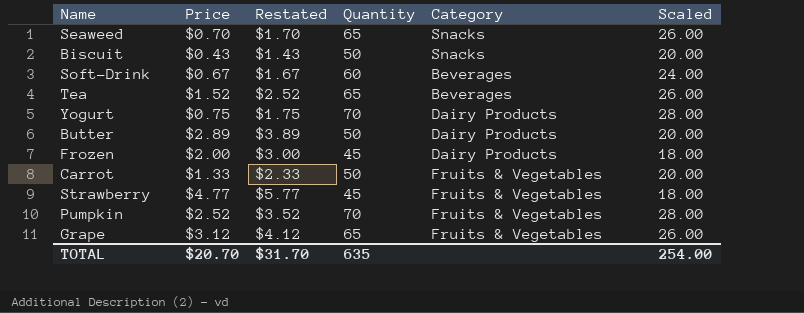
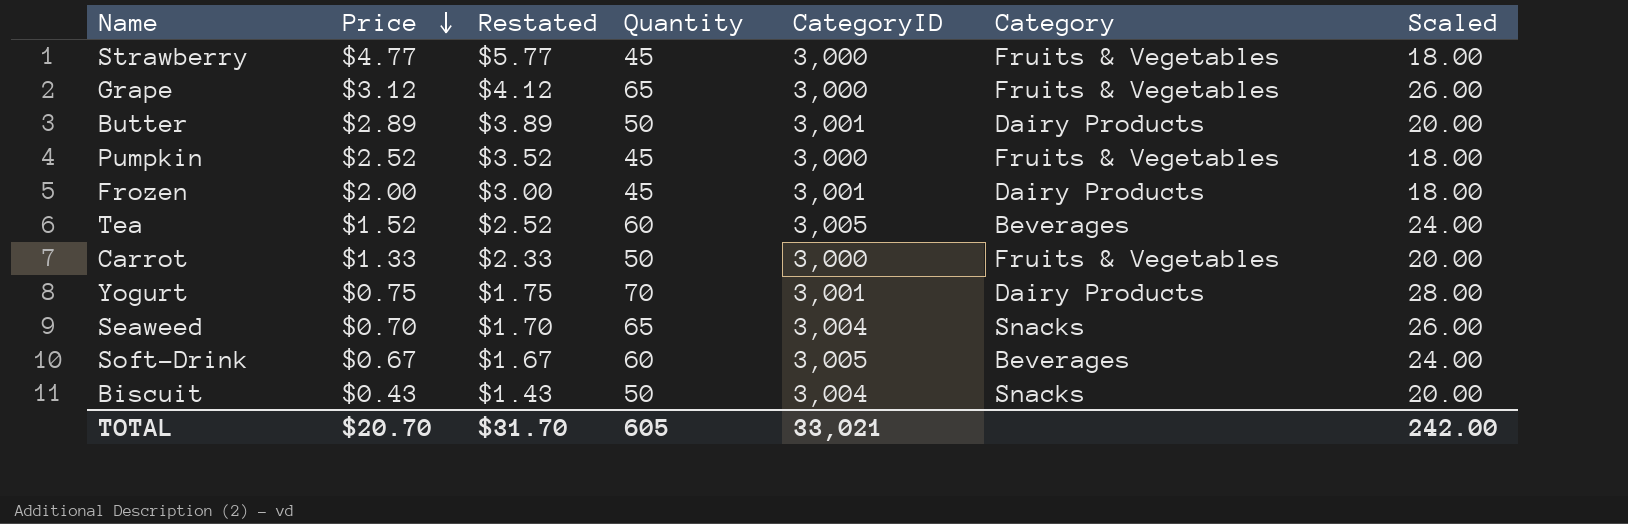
row order: none -> Price descending
column CategoryID | position: none -> 5
Pumpkin | Quantity: 70 -> 45
Pumpkin | Scaled: 28.00 -> 18.00
Tea | Quantity: 65 -> 60
Tea | Scaled: 26.00 -> 24.00
TOTAL | Quantity: 635 -> 605
TOTAL | Scaled: 254.00 -> 242.00

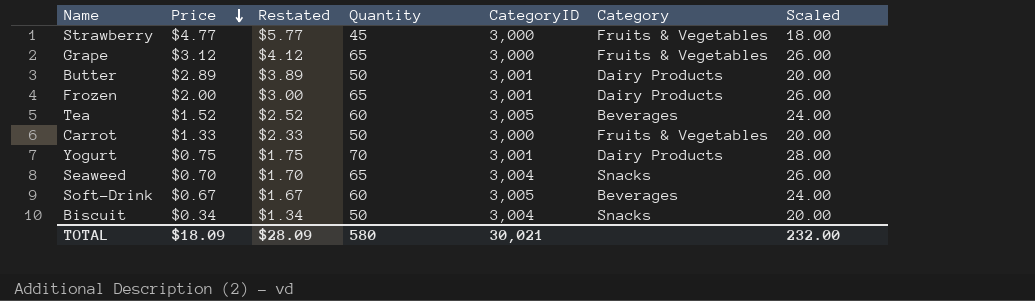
row Pumpkin: $2.52 | $3.52 | 45 | 3,000 | Fruits & Vegetables | 18.00 -> none
Frozen | Quantity: 45 -> 65
Frozen | Scaled: 18.00 -> 26.00
Biscuit | Price: $0.43 -> $0.34
Biscuit | Restated: $1.43 -> $1.34
TOTAL | Price: $20.70 -> $18.09
TOTAL | Restated: $31.70 -> $28.09
TOTAL | Quantity: 605 -> 580
TOTAL | CategoryID: 33,021 -> 30,021
TOTAL | Scaled: 242.00 -> 232.00

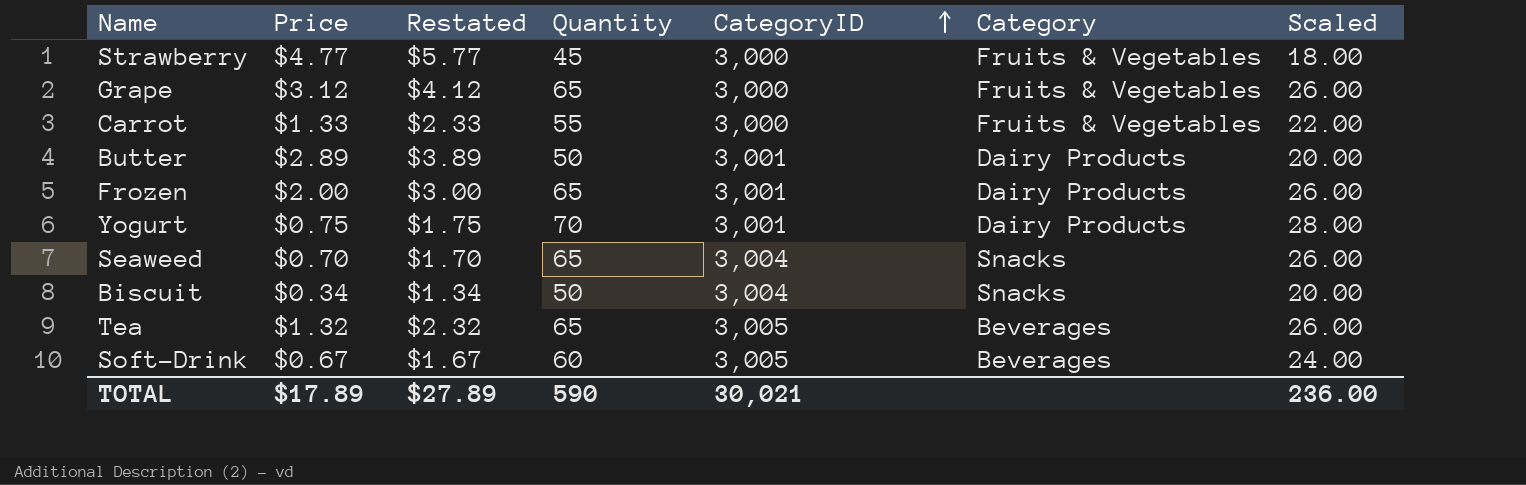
row order: Price descending -> CategoryID ascending
Carrot | Quantity: 50 -> 55
Carrot | Scaled: 20.00 -> 22.00
Tea | Price: $1.52 -> $1.32
Tea | Restated: $2.52 -> $2.32
Tea | Quantity: 60 -> 65
Tea | Scaled: 24.00 -> 26.00
TOTAL | Price: $18.09 -> $17.89
TOTAL | Restated: $28.09 -> $27.89
TOTAL | Quantity: 580 -> 590
TOTAL | Scaled: 232.00 -> 236.00

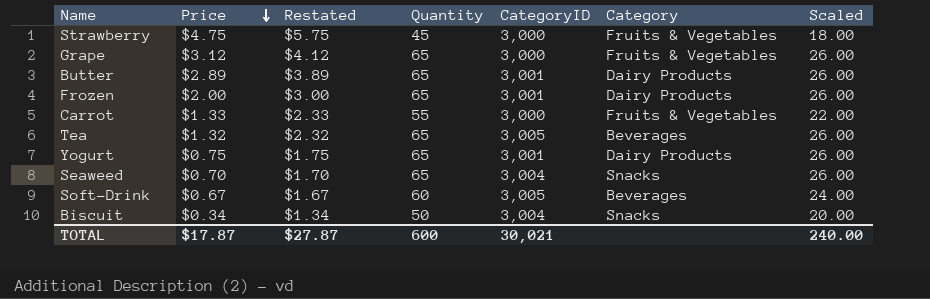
row order: CategoryID ascending -> Price descending
Strawberry | Price: $4.77 -> $4.75
Strawberry | Restated: $5.77 -> $5.75
Butter | Quantity: 50 -> 65
Butter | Scaled: 20.00 -> 26.00
Yogurt | Quantity: 70 -> 65
Yogurt | Scaled: 28.00 -> 26.00
TOTAL | Price: $17.89 -> $17.87
TOTAL | Restated: $27.89 -> $27.87
TOTAL | Quantity: 590 -> 600
TOTAL | Scaled: 236.00 -> 240.00

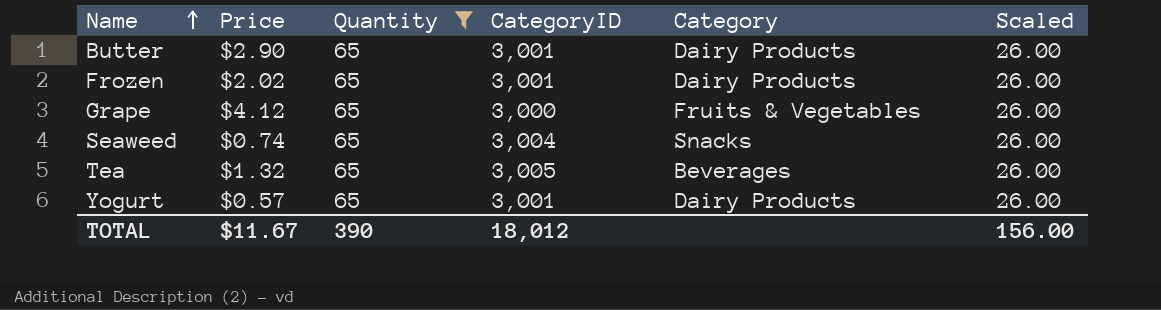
filter: none -> Quantity = 65
row order: Price descending -> Name ascending
column Restated | formula: [Price] + 1 -> none
Butter | Price: $2.89 -> $2.90
Frozen | Price: $2.00 -> $2.02
Grape | Price: $3.12 -> $4.12
Seaweed | Price: $0.70 -> $0.74
Yogurt | Price: $0.75 -> $0.57
TOTAL | Price: $17.87 -> $11.67
TOTAL | Quantity: 600 -> 390
TOTAL | CategoryID: 30,021 -> 18,012
TOTAL | Scaled: 240.00 -> 156.00

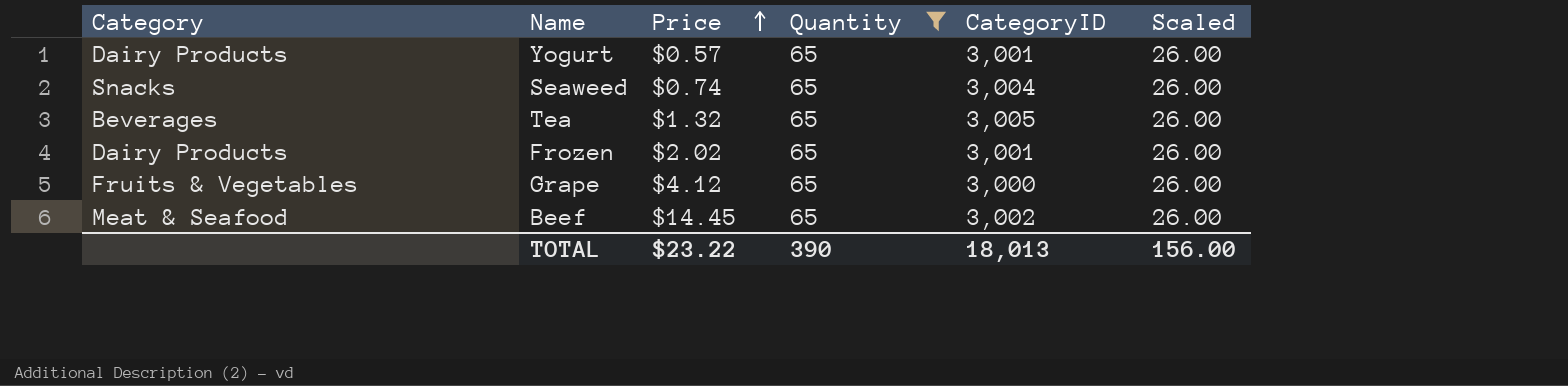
row order: Name ascending -> Price ascending
column Category | position: 5 -> 1
row Butter: $2.90 | 65 | 3,001 | Dairy Products | 26.00 -> none
row Beef: none -> Meat & Seafood | $14.45 | 65 | 3,002 | 26.00
TOTAL | Price: $11.67 -> $23.22
TOTAL | CategoryID: 18,012 -> 18,013

